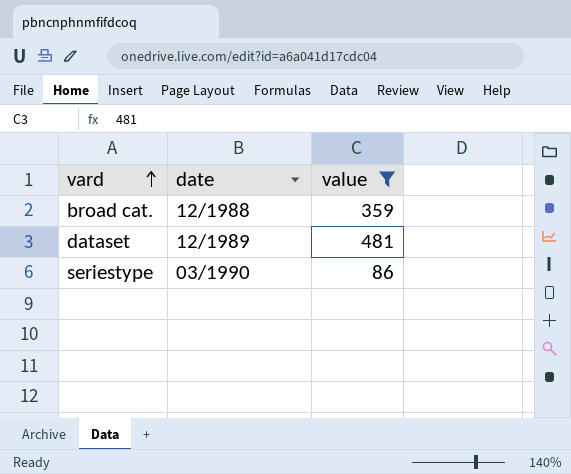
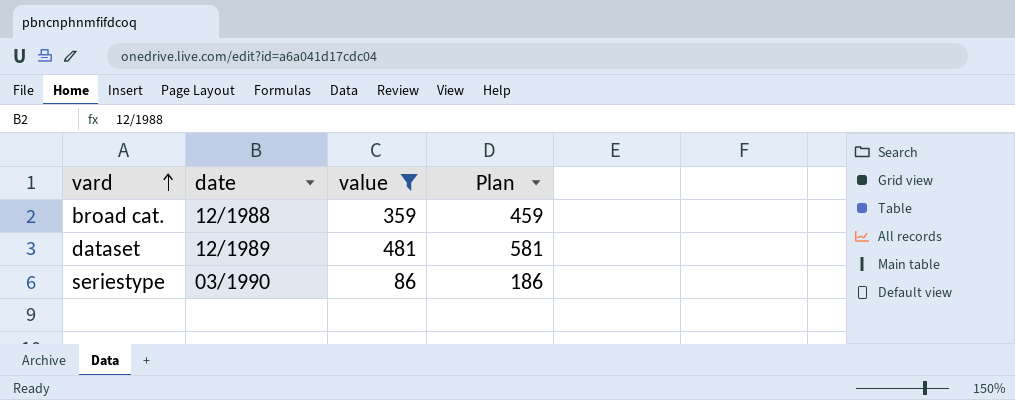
column Plan | formula: none -> [value] + 100

